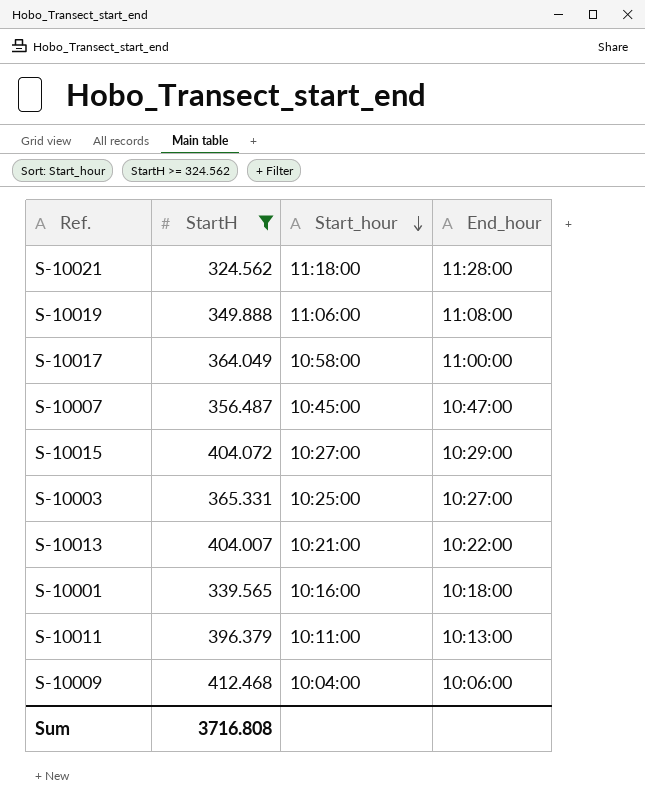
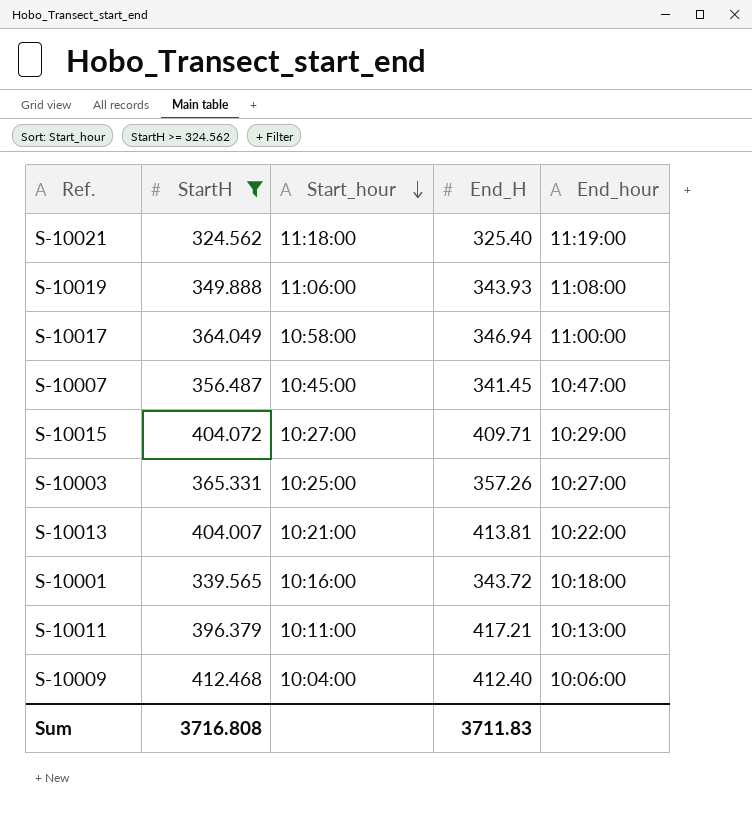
column End_H | position: none -> 4
S-10021 | End_hour: 11:28:00 -> 11:19:00

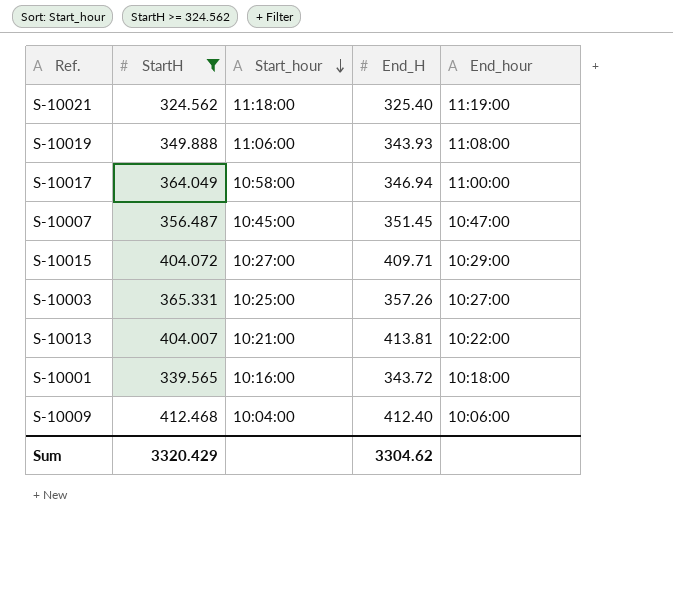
row S-10011: 396.379 | 10:11:00 | 417.21 | 10:13:00 -> none
S-10007 | End_H: 341.45 -> 351.45
Sum | StartH: 3716.808 -> 3320.429
Sum | End_H: 3711.83 -> 3304.62

